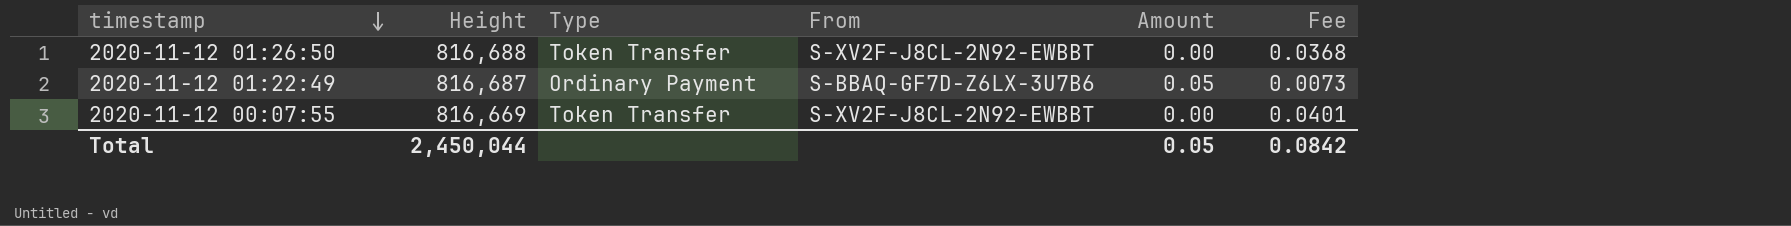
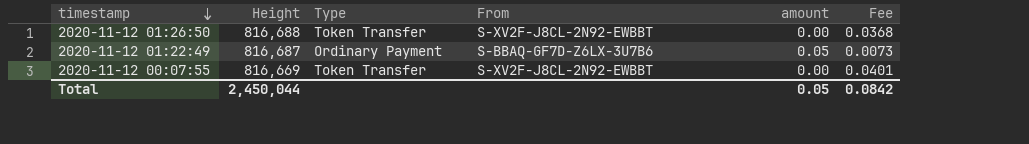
column name: Amount -> amount

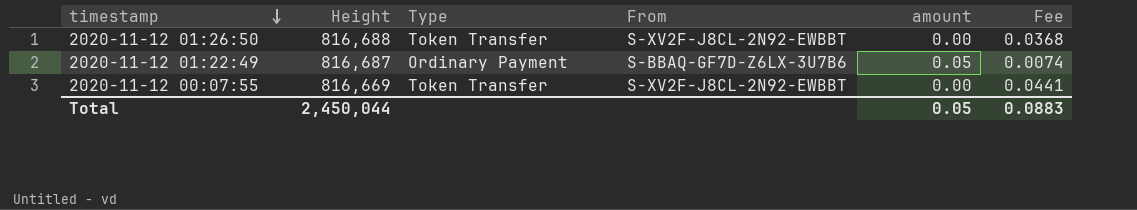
2020-11-12 01:22:49 | Fee: 0.0073 -> 0.0074
2020-11-12 00:07:55 | Fee: 0.0401 -> 0.0441
Total | Fee: 0.0842 -> 0.0883

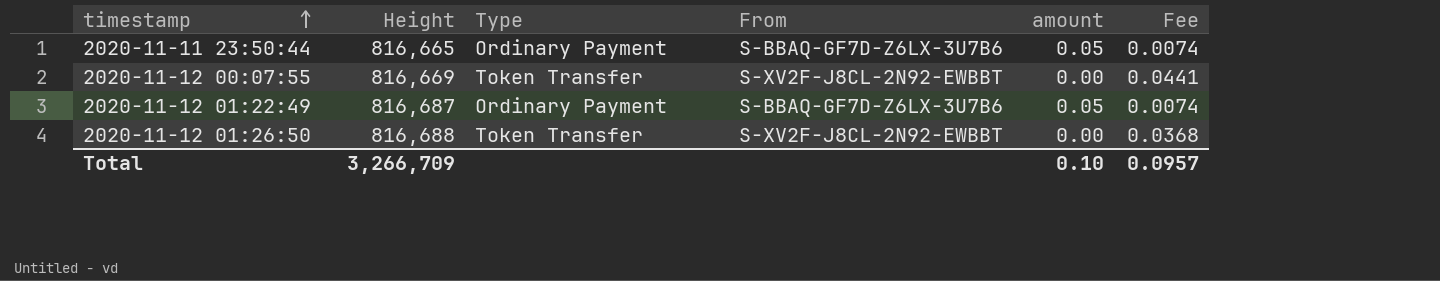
row order: timestamp descending -> timestamp ascending
row 2020-11-11 23:50:44: none -> 816,665 | Ordinary Payment | S-BBAQ-GF7D-Z6LX-3U7B6 | 0.05 | 0.0074
Total | Height: 2,450,044 -> 3,266,709
Total | amount: 0.05 -> 0.10
Total | Fee: 0.0883 -> 0.0957

